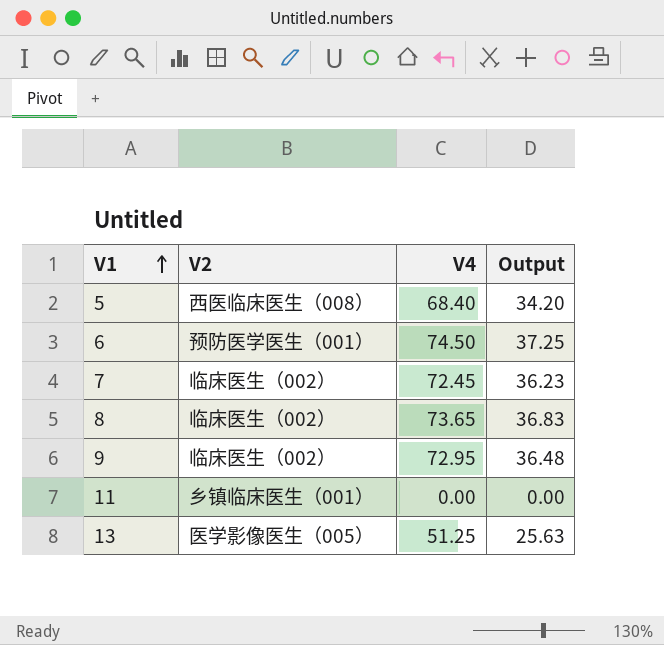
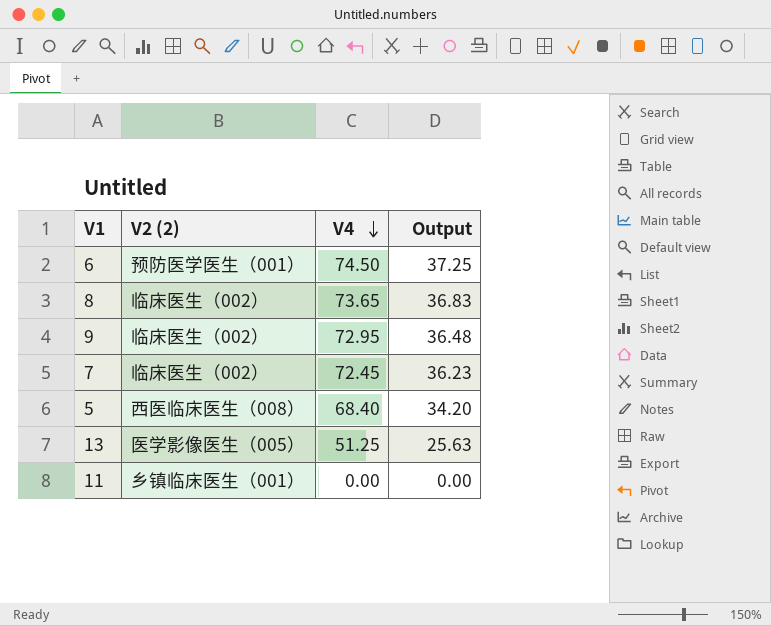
row order: V1 ascending -> V4 descending
column name: V2 -> V2 (2)

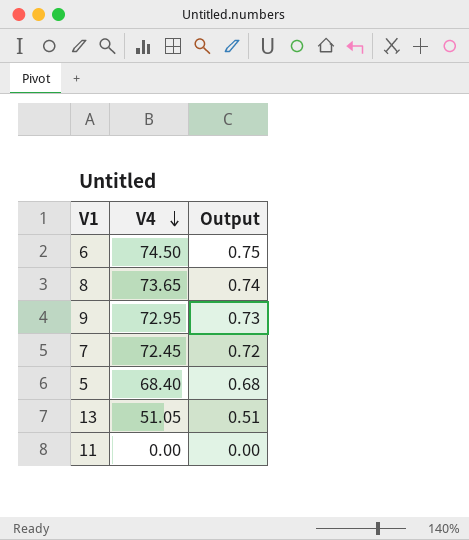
column V2 (2) | position: 2 -> none
column Output | formula: [V4] * 0.5 -> [V4] * 0.01
13 | V4: 51.25 -> 51.05

